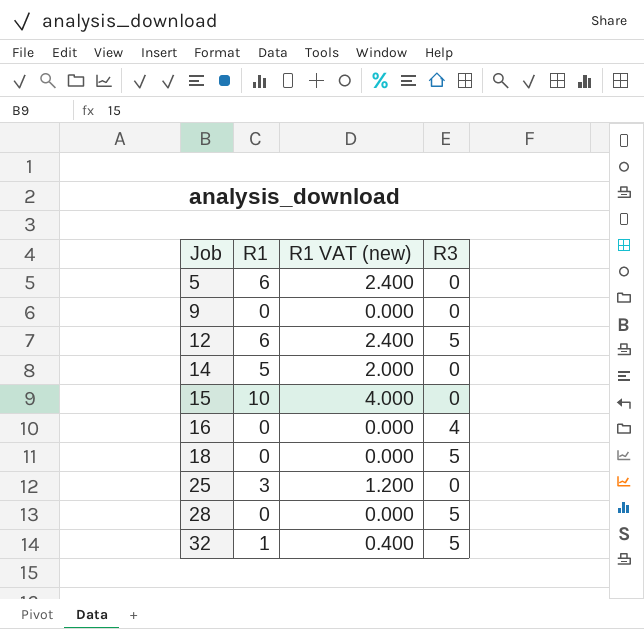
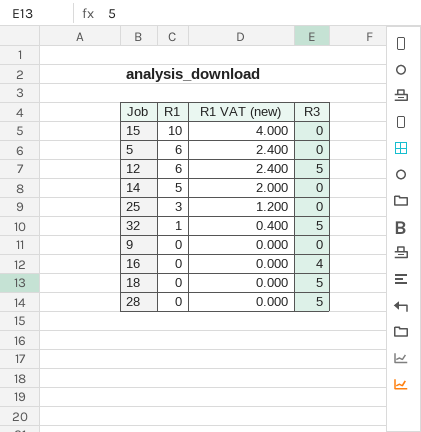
row order: Job ascending -> R1 descending

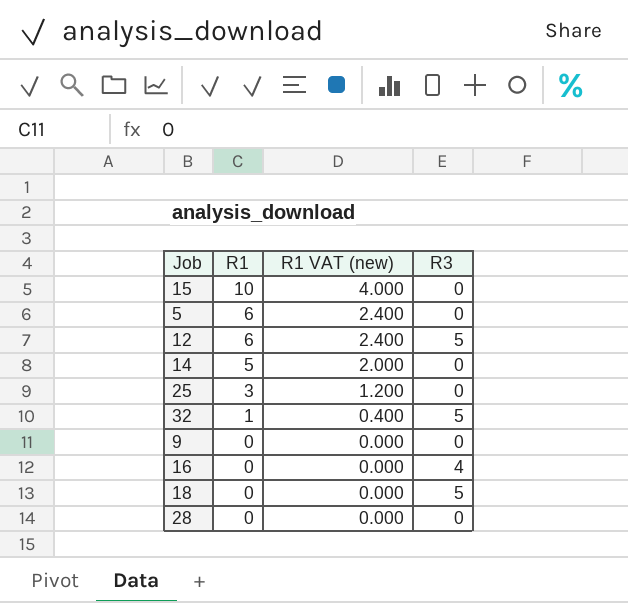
28 | R3: 5 -> 0

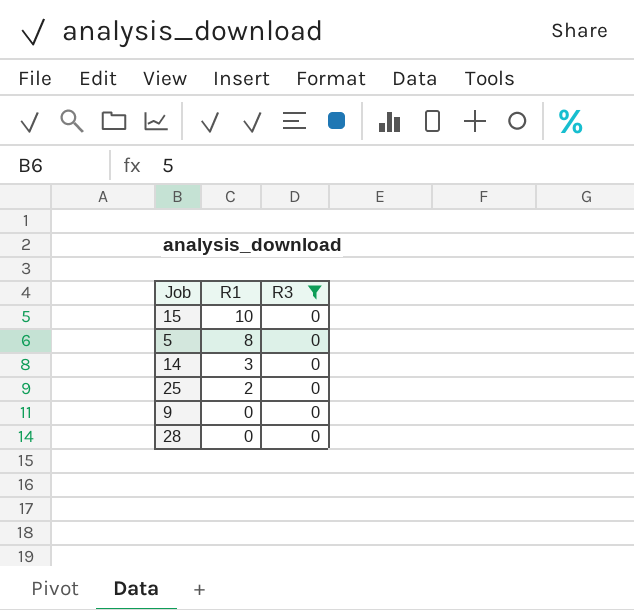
filter: none -> R3 = 0
column R1 VAT (new) | formula: [R1] * 0.4 -> none
5 | R1: 6 -> 8
14 | R1: 5 -> 3
25 | R1: 3 -> 2

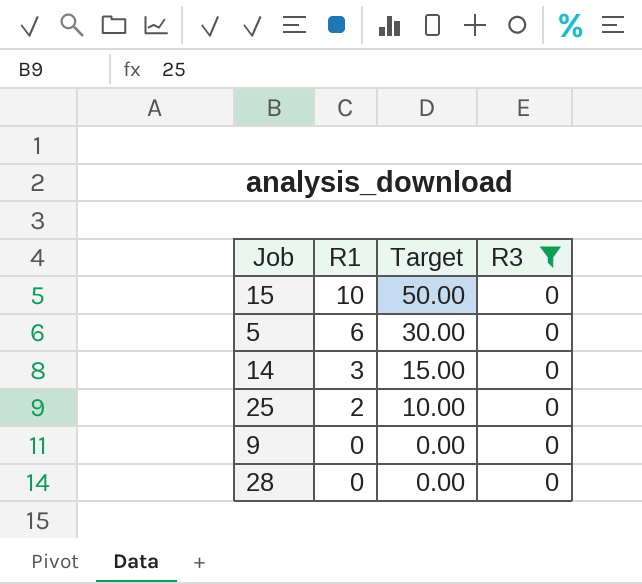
column Target | formula: none -> [R1] * 5
5 | R1: 8 -> 6

